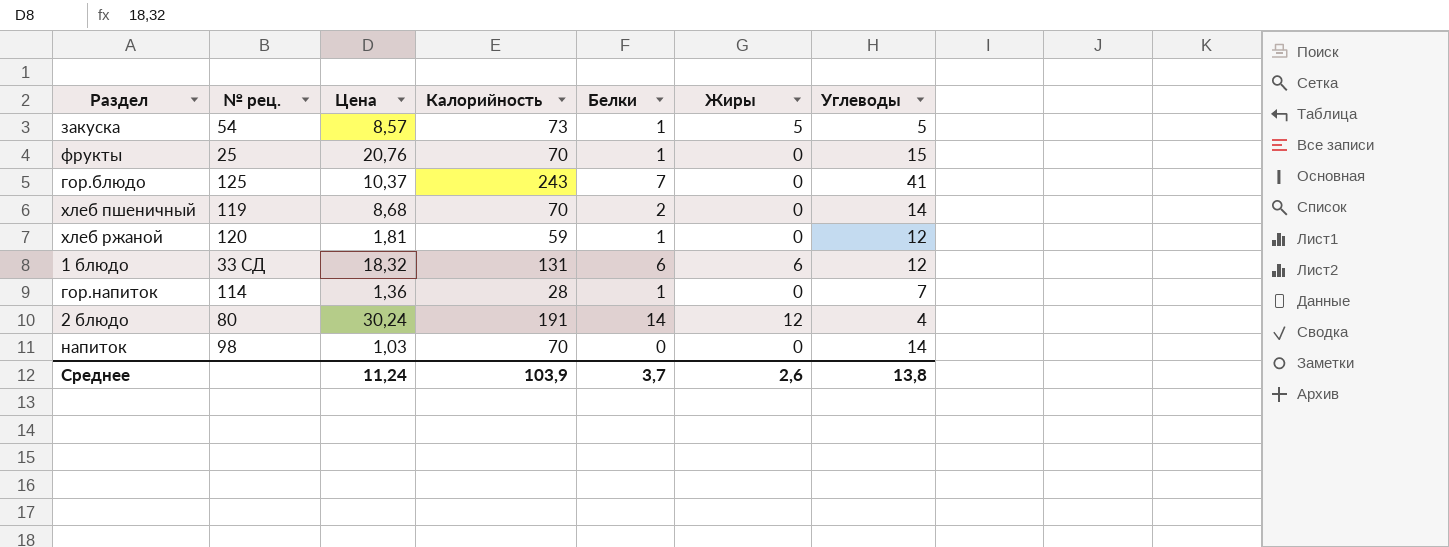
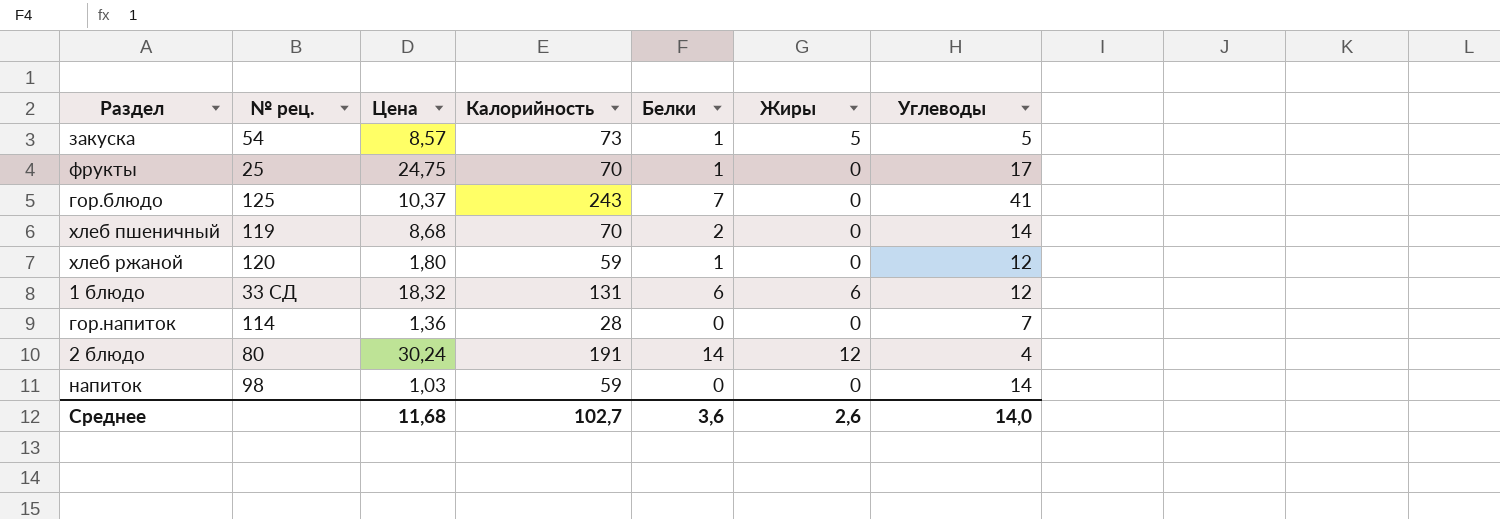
фрукты | Цена: 20,76 -> 24,75
фрукты | Углеводы: 15 -> 17
хлеб ржаной | Цена: 1,81 -> 1,80
гор.напиток | Белки: 1 -> 0
напиток | Калорийность: 70 -> 59
Среднее | Цена: 11,24 -> 11,68
Среднее | Калорийность: 103,9 -> 102,7
Среднее | Белки: 3,7 -> 3,6
Среднее | Углеводы: 13,8 -> 14,0

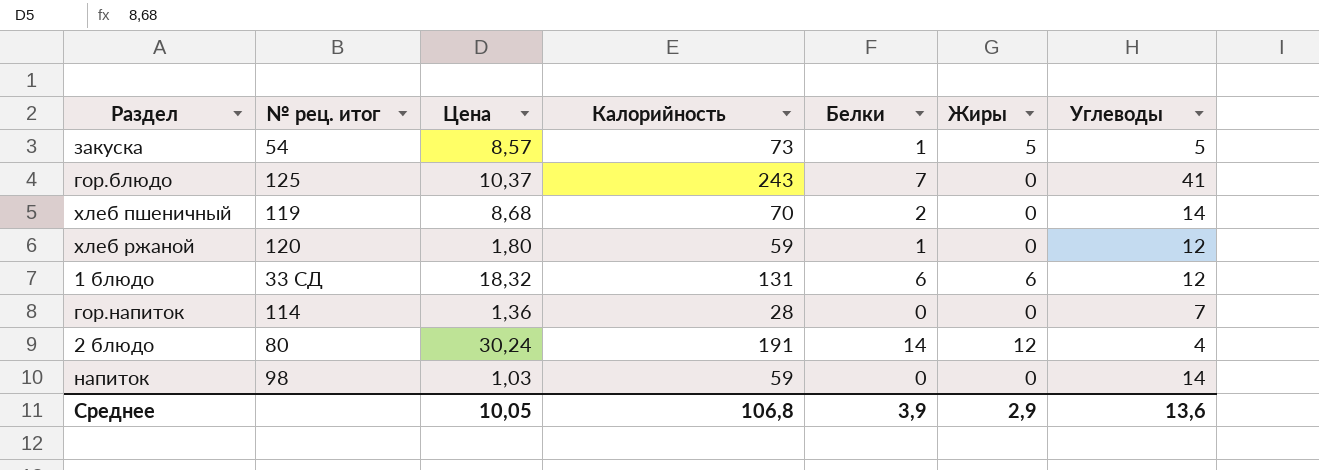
column name: № рец. -> № рец. итог
row фрукты: 25 | 24,75 | 70 | 1 | 0 | 17 -> none
Среднее | Цена: 11,68 -> 10,05
Среднее | Калорийность: 102,7 -> 106,8
Среднее | Белки: 3,6 -> 3,9
Среднее | Жиры: 2,6 -> 2,9
Среднее | Углеводы: 14,0 -> 13,6

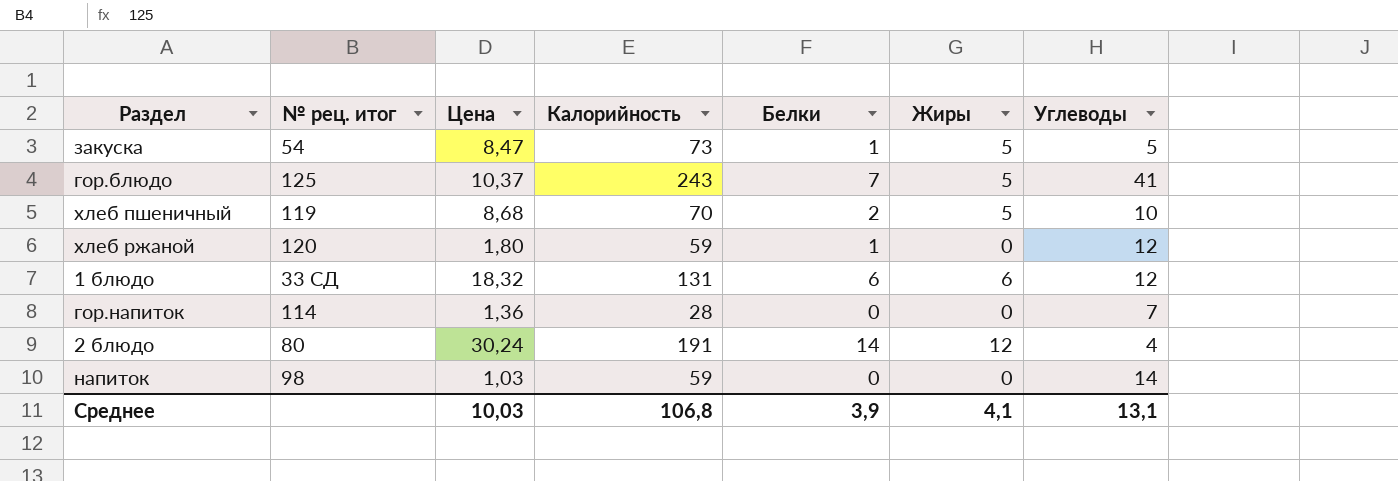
закуска | Цена: 8,57 -> 8,47
гор.блюдо | Жиры: 0 -> 5
хлеб пшеничный | Жиры: 0 -> 5
хлеб пшеничный | Углеводы: 14 -> 10
Среднее | Цена: 10,05 -> 10,03
Среднее | Жиры: 2,9 -> 4,1
Среднее | Углеводы: 13,6 -> 13,1

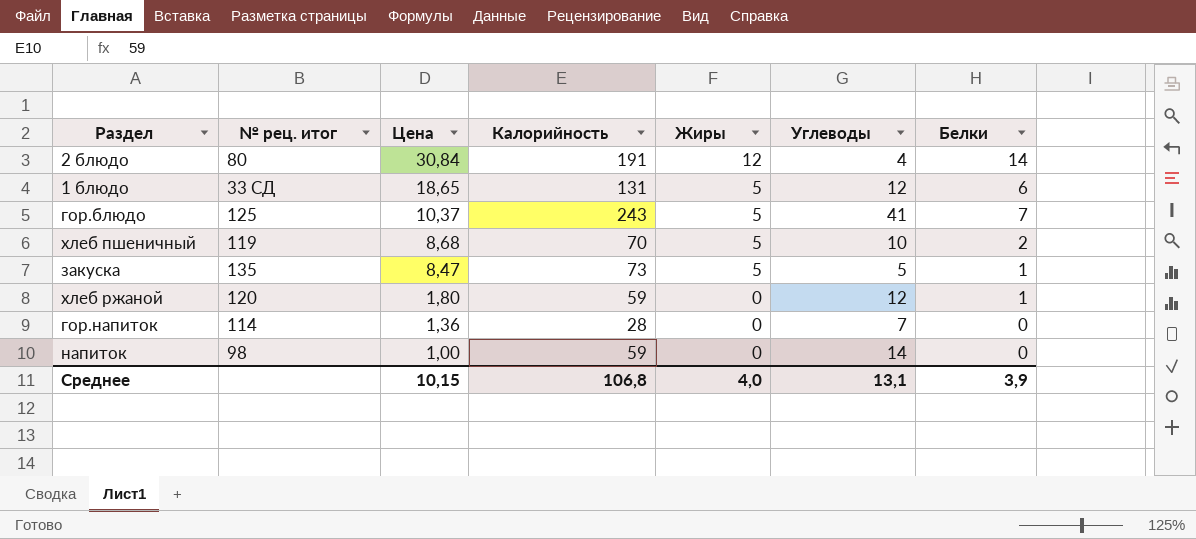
row order: none -> Цена descending
column Белки | position: 5 -> 7
2 блюдо | Цена: 30,24 -> 30,84
1 блюдо | Цена: 18,32 -> 18,65
1 блюдо | Жиры: 6 -> 5
закуска | № рец. итог: 54 -> 135
напиток | Цена: 1,03 -> 1,00
Среднее | Цена: 10,03 -> 10,15
Среднее | Жиры: 4,1 -> 4,0

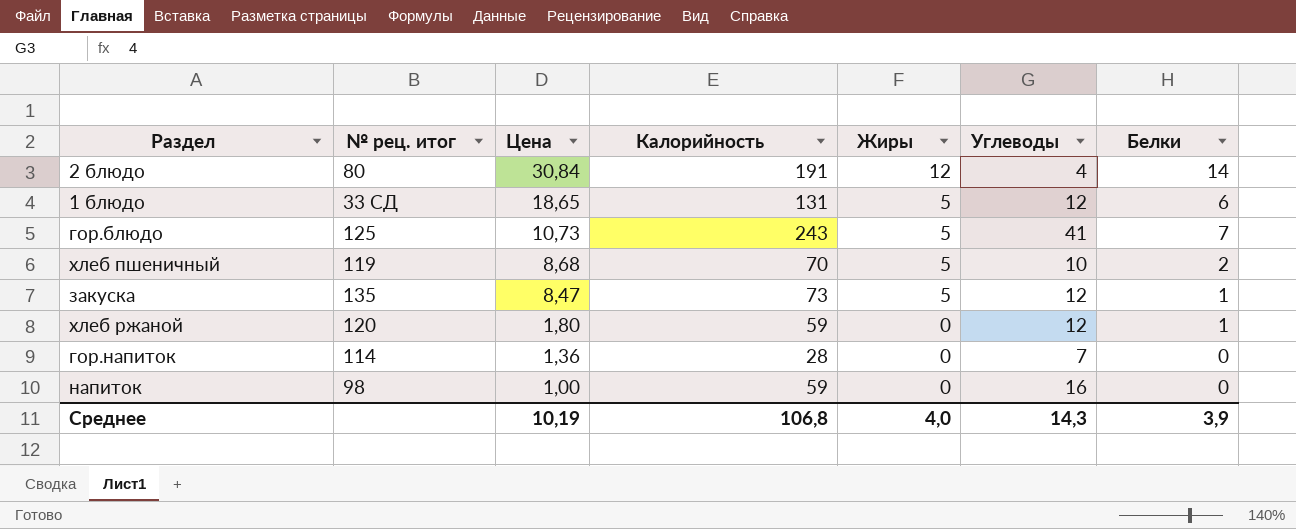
гор.блюдо | Цена: 10,37 -> 10,73
закуска | Углеводы: 5 -> 12
напиток | Углеводы: 14 -> 16
Среднее | Цена: 10,15 -> 10,19
Среднее | Углеводы: 13,1 -> 14,3

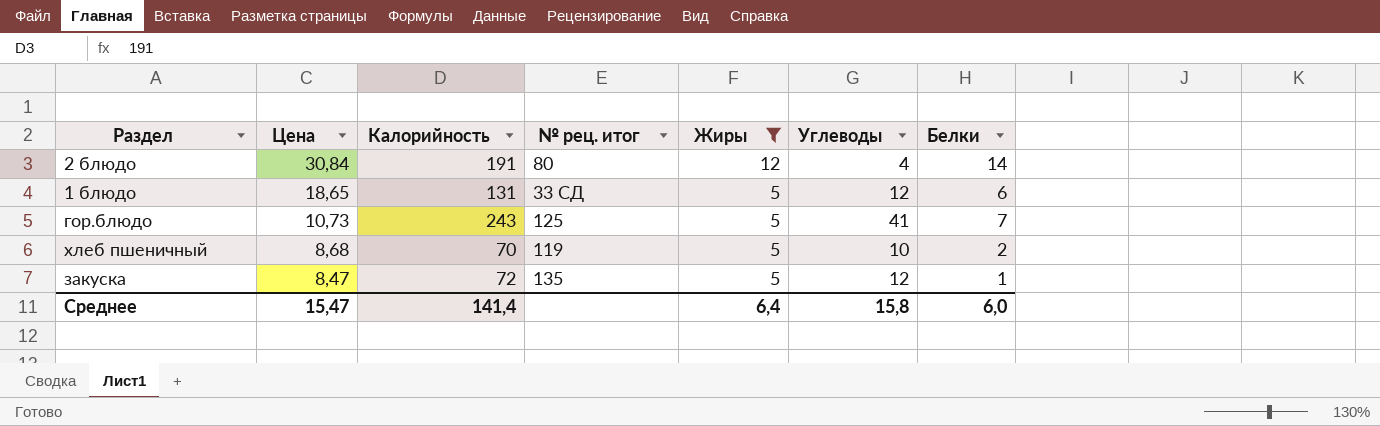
filter: none -> Жиры != 0
column № рец. итог | position: 2 -> 4
закуска | Калорийность: 73 -> 72
Среднее | Цена: 10,19 -> 15,47
Среднее | Калорийность: 106,8 -> 141,4
Среднее | Жиры: 4,0 -> 6,4
Среднее | Углеводы: 14,3 -> 15,8
Среднее | Белки: 3,9 -> 6,0

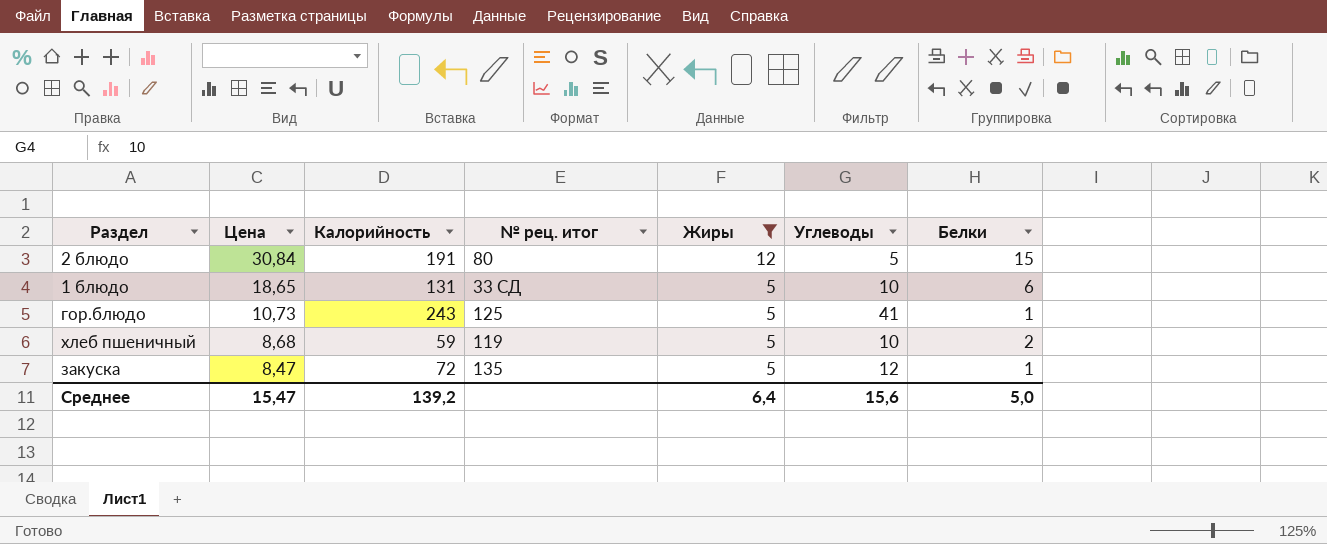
2 блюдо | Углеводы: 4 -> 5
2 блюдо | Белки: 14 -> 15
1 блюдо | Углеводы: 12 -> 10
гор.блюдо | Белки: 7 -> 1
хлеб пшеничный | Калорийность: 70 -> 59
Среднее | Калорийность: 141,4 -> 139,2
Среднее | Углеводы: 15,8 -> 15,6
Среднее | Белки: 6,0 -> 5,0

